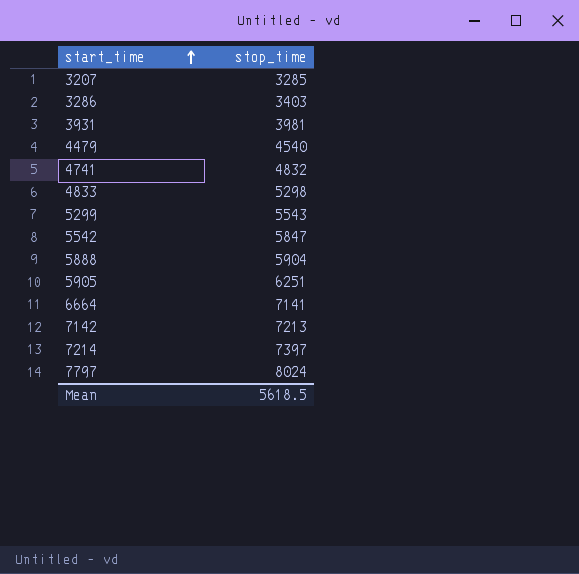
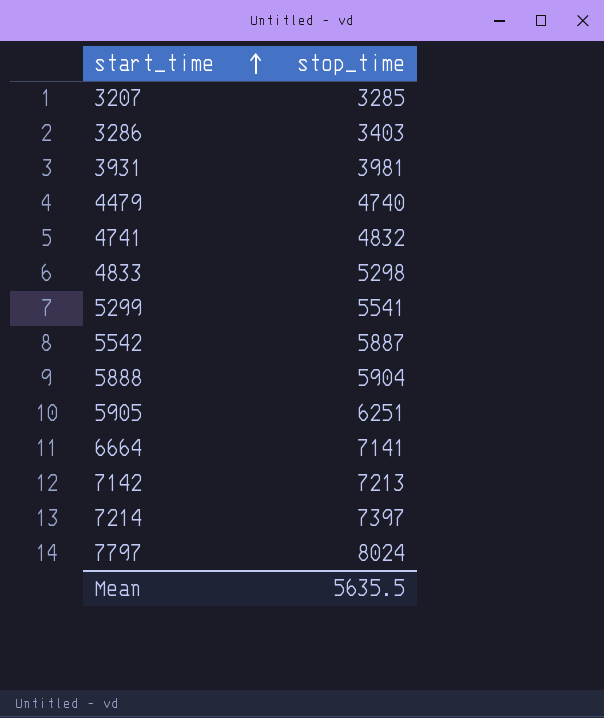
4479 | stop_time: 4540 -> 4740
5299 | stop_time: 5543 -> 5541
5542 | stop_time: 5847 -> 5887
Mean | stop_time: 5618.5 -> 5635.5

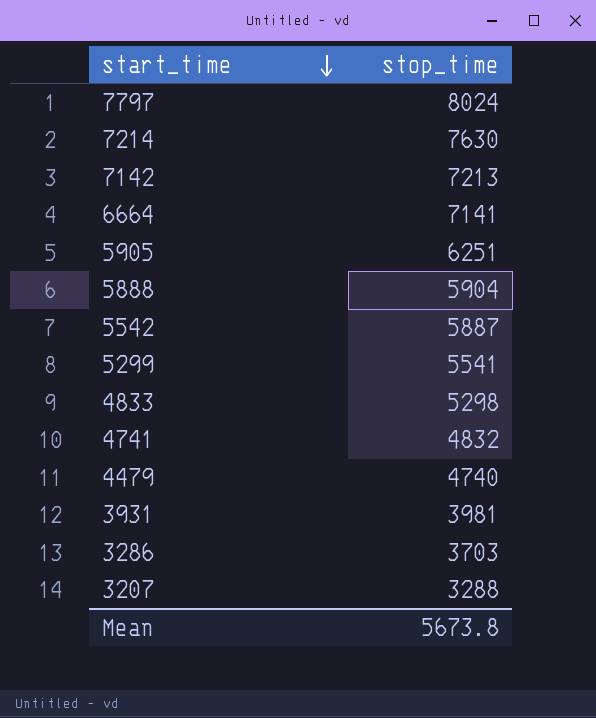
row order: start_time ascending -> start_time descending
7214 | stop_time: 7397 -> 7630
3286 | stop_time: 3403 -> 3703
3207 | stop_time: 3285 -> 3288
Mean | stop_time: 5635.5 -> 5673.8

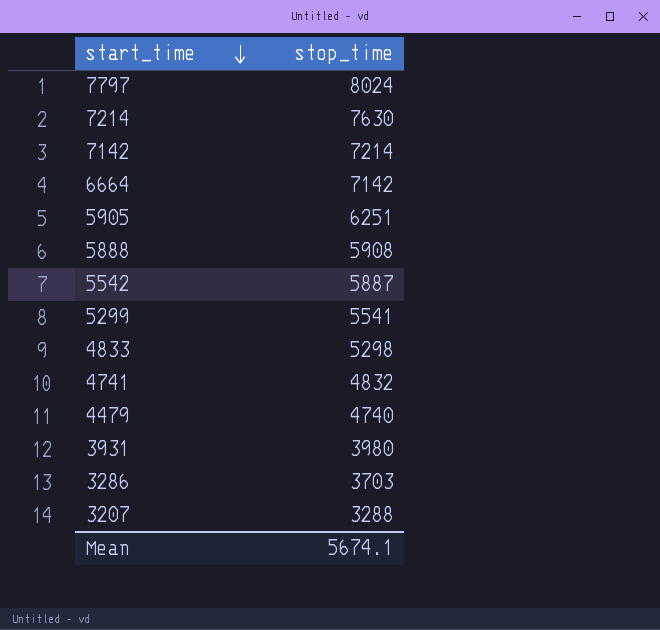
7142 | stop_time: 7213 -> 7214
6664 | stop_time: 7141 -> 7142
5888 | stop_time: 5904 -> 5908
3931 | stop_time: 3981 -> 3980
Mean | stop_time: 5673.8 -> 5674.1

